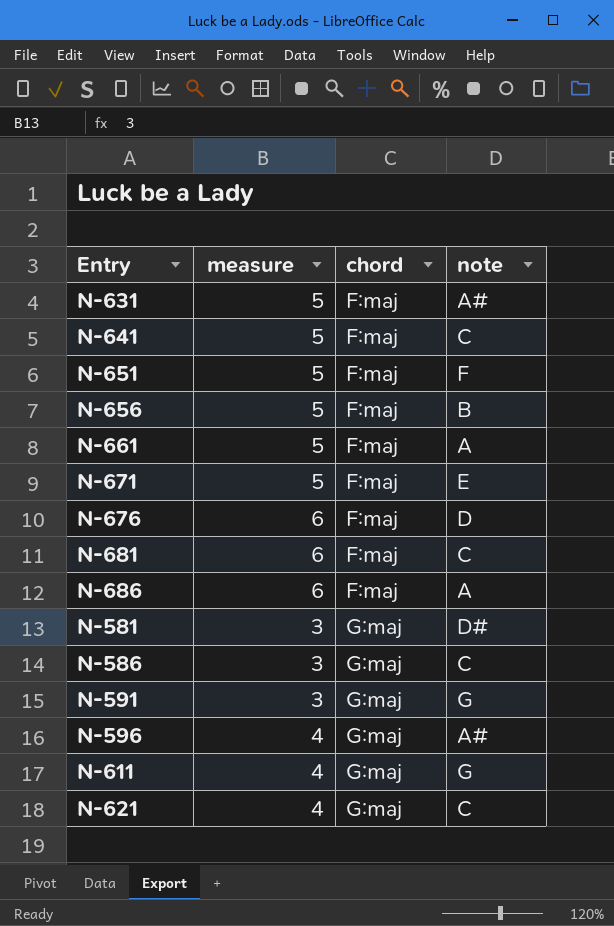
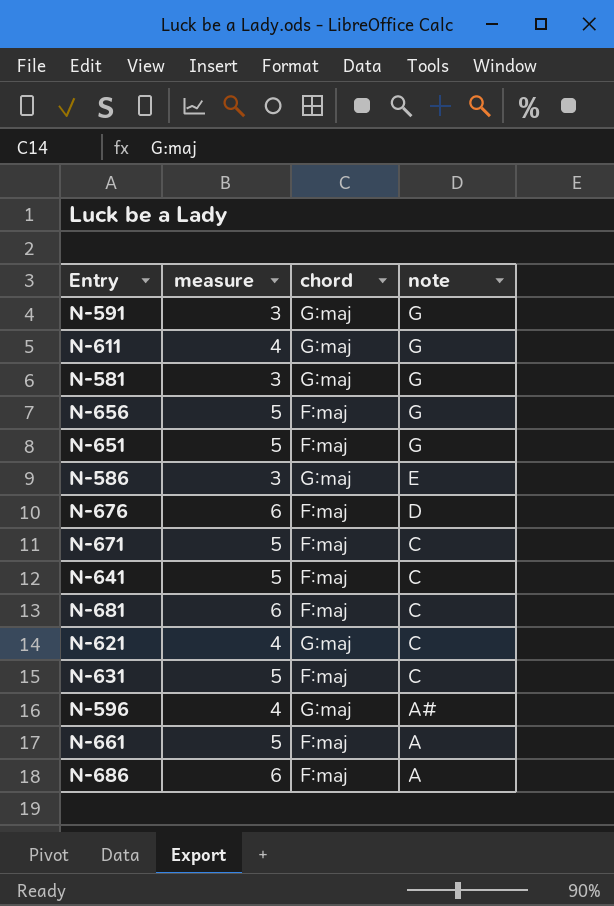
row order: chord ascending -> note descending
N-581 | note: D# -> G
N-656 | note: B -> G
N-651 | note: F -> G
N-586 | note: C -> E
N-671 | note: E -> C
N-631 | note: A# -> C

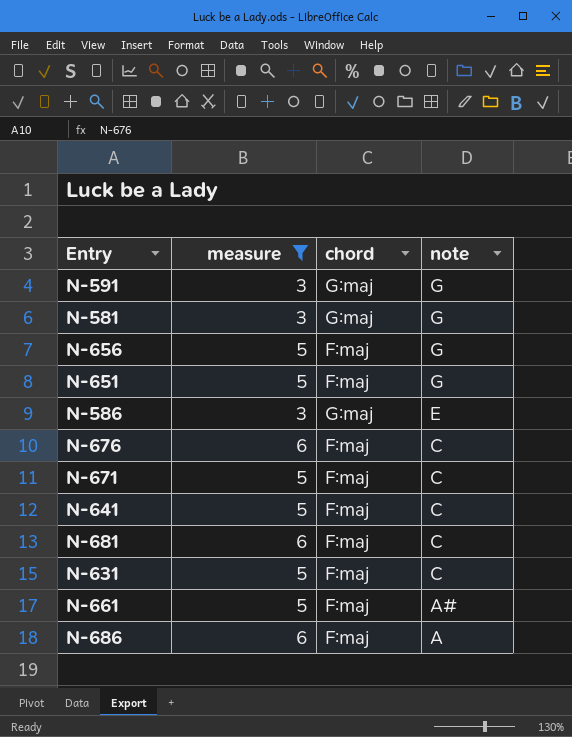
filter: none -> measure != 4
N-676 | note: D -> C
N-661 | note: A -> A#

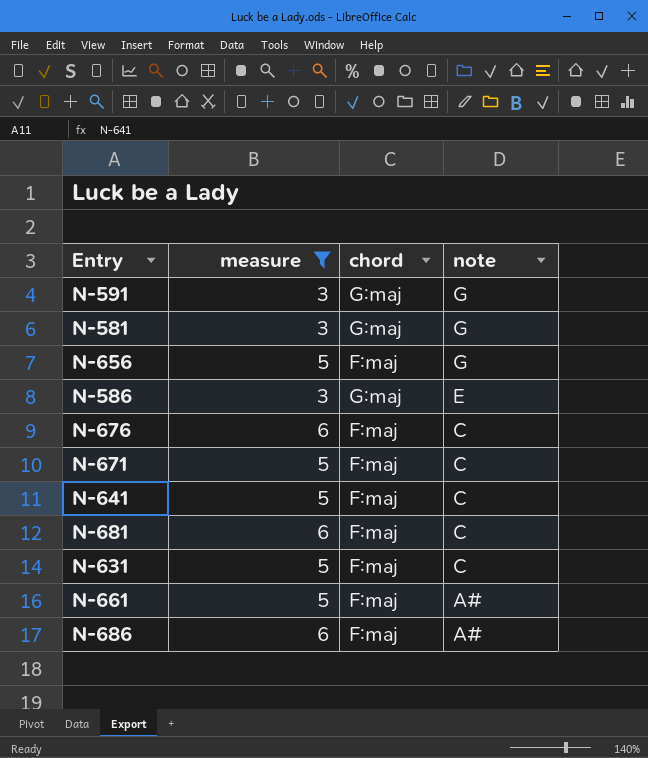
row N-651: 5 | F:maj | G -> none
N-686 | note: A -> A#

